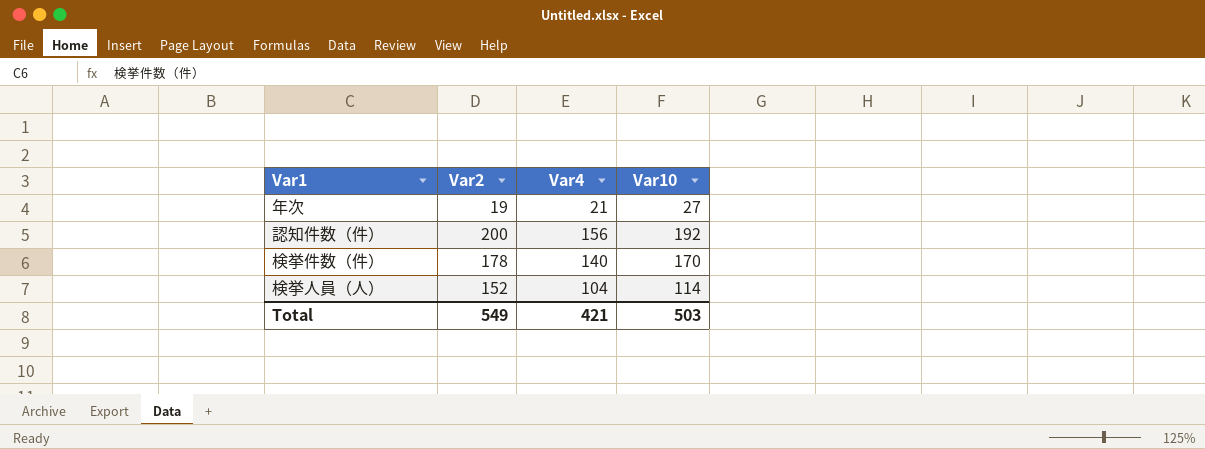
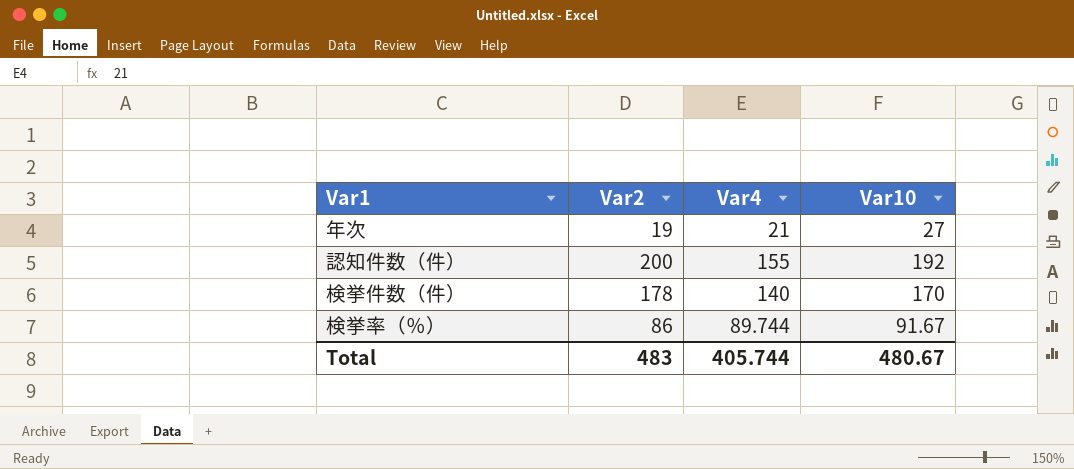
row 検挙人員（人）: 152 | 104 | 114 -> none
認知件数（件） | Var4: 156 -> 155
row 検挙率（％）: none -> 86 | 89.744 | 91.67
Total | Var2: 549 -> 483
Total | Var4: 421 -> 405.744
Total | Var10: 503 -> 480.67

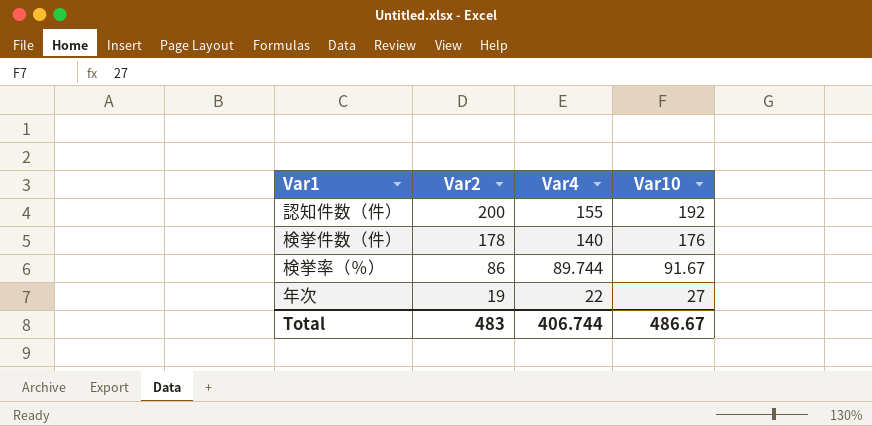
row order: none -> Var2 descending
検挙件数（件） | Var10: 170 -> 176
年次 | Var4: 21 -> 22
Total | Var4: 405.744 -> 406.744
Total | Var10: 480.67 -> 486.67

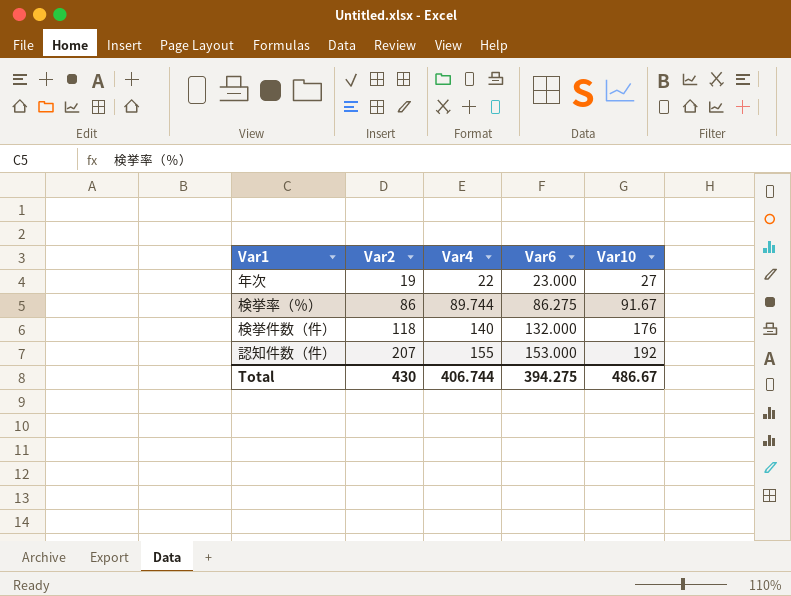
row order: Var2 descending -> Var2 ascending
column Var6 | position: none -> 4
検挙件数（件） | Var2: 178 -> 118
認知件数（件） | Var2: 200 -> 207
Total | Var2: 483 -> 430

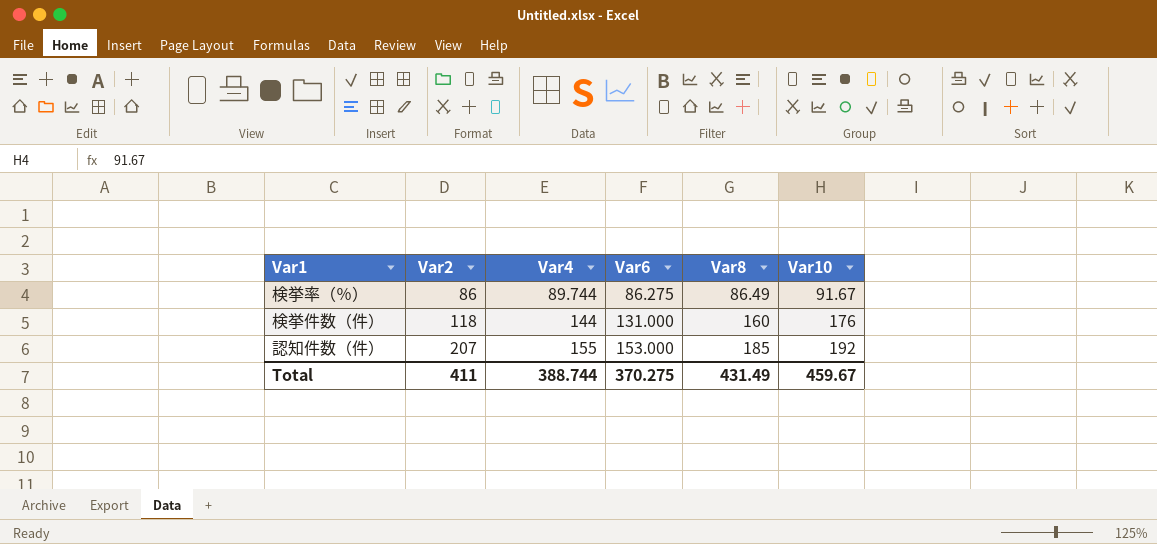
column Var8 | position: none -> 5
row 年次: 19 | 22 | 23.000 | 27 -> none
検挙件数（件） | Var4: 140 -> 144
検挙件数（件） | Var6: 132.000 -> 131.000
Total | Var2: 430 -> 411
Total | Var4: 406.744 -> 388.744
Total | Var6: 394.275 -> 370.275
Total | Var10: 486.67 -> 459.67

